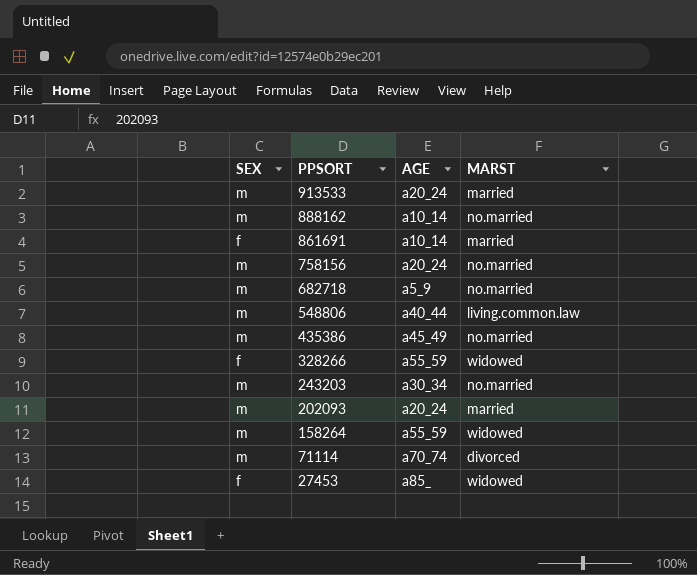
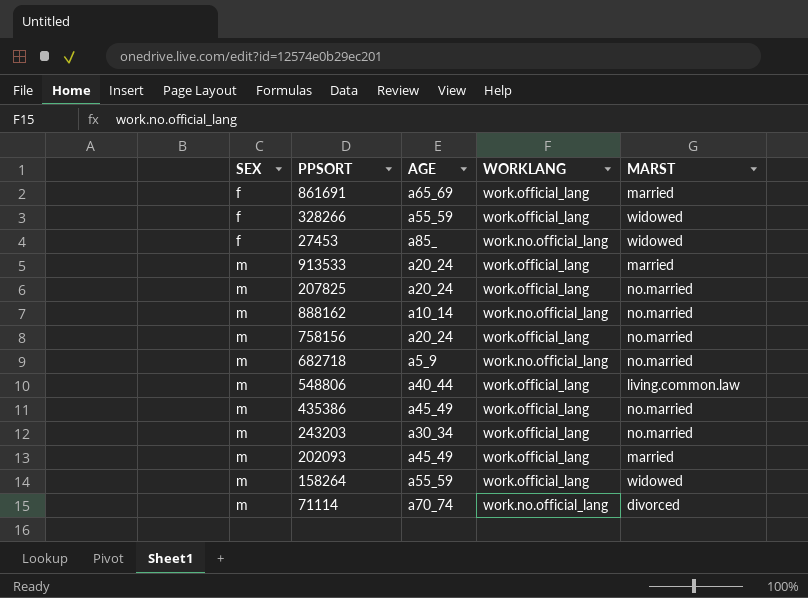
row order: PPSORT descending -> SEX ascending
column WORKLANG | position: none -> 4
861691 | AGE: a10_14 -> a65_69
row 207825: none -> m | a20_24 | work.official_lang | no.married
202093 | AGE: a20_24 -> a45_49

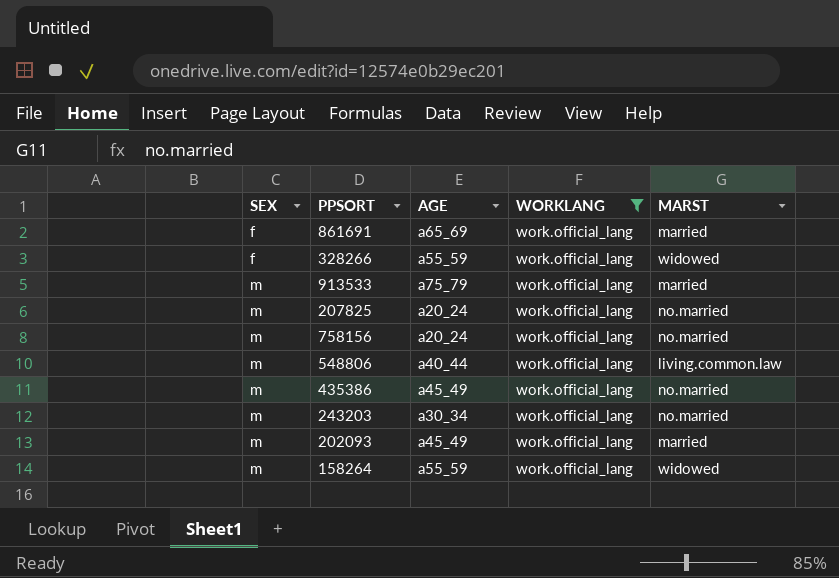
filter: none -> WORKLANG = work.official_lang
913533 | AGE: a20_24 -> a75_79

